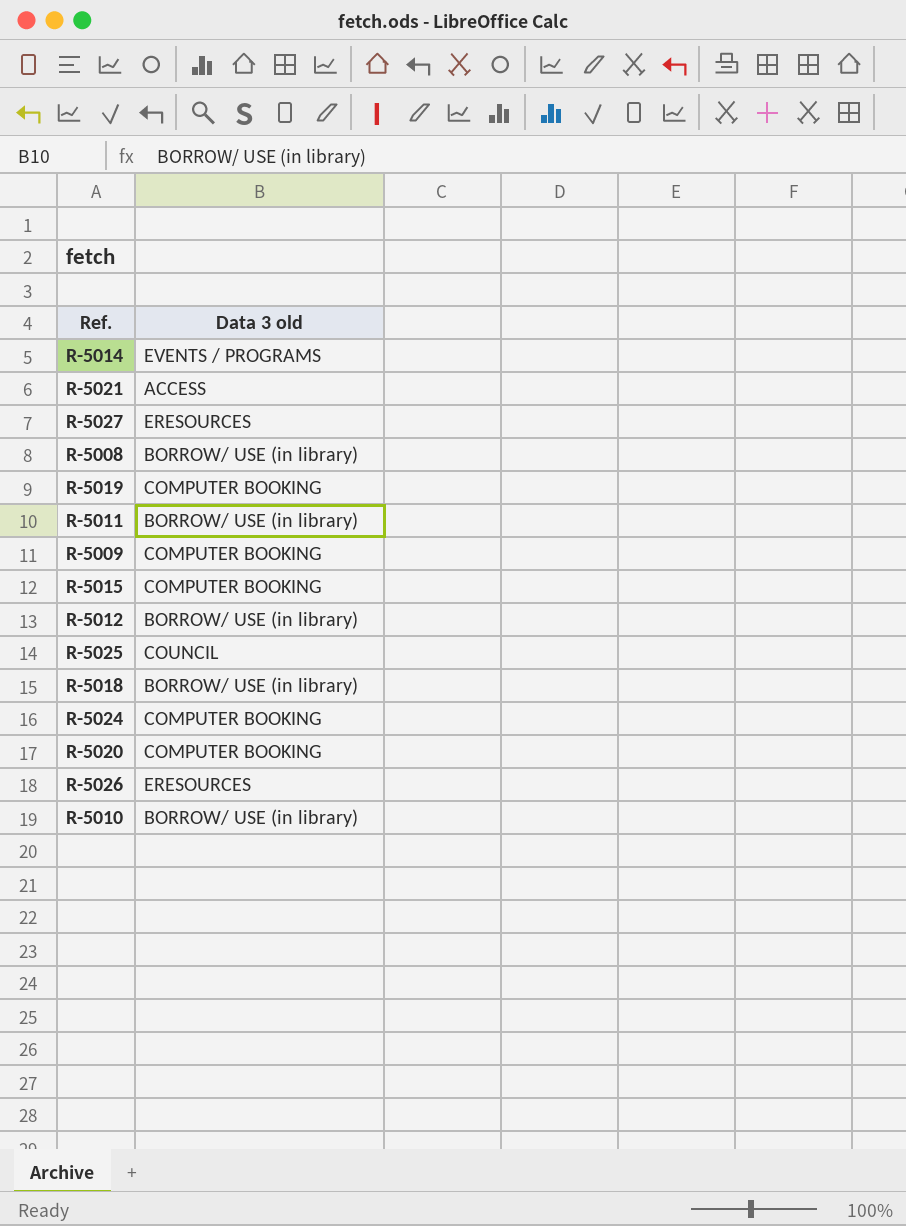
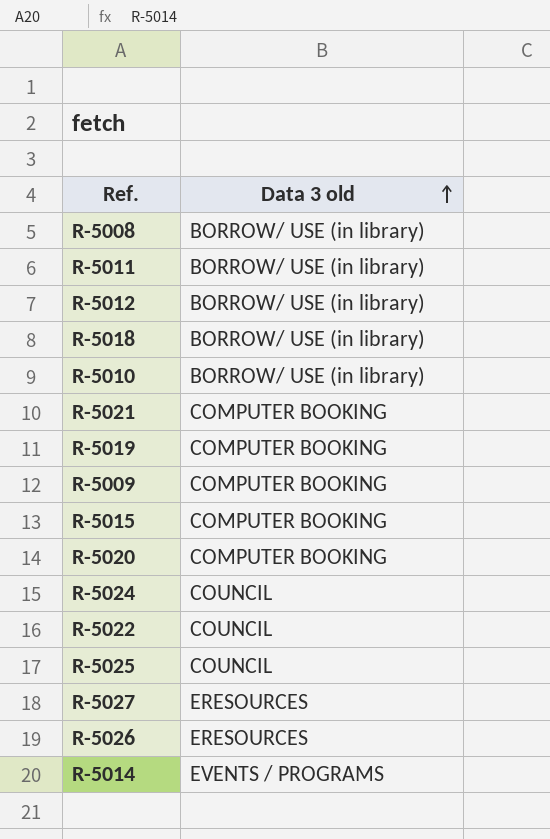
row order: none -> Data 3 old ascending
R-5021 | Data 3 old: ACCESS -> COMPUTER BOOKING
R-5024 | Data 3 old: COMPUTER BOOKING -> COUNCIL
row R-5022: none -> COUNCIL

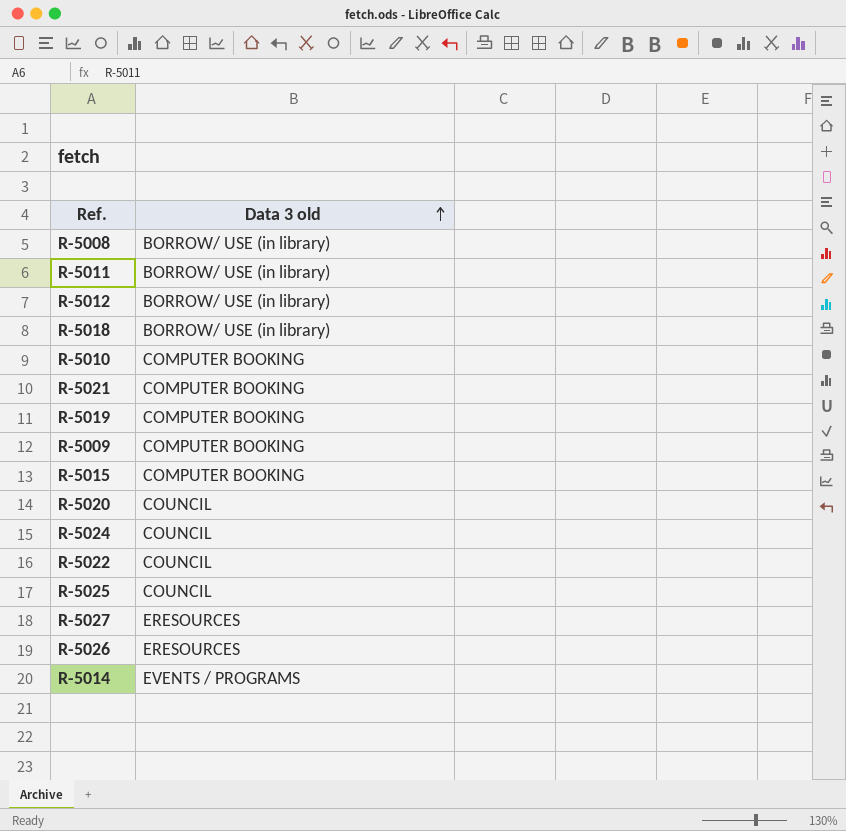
R-5010 | Data 3 old: BORROW/ USE (in library) -> COMPUTER BOOKING
R-5020 | Data 3 old: COMPUTER BOOKING -> COUNCIL

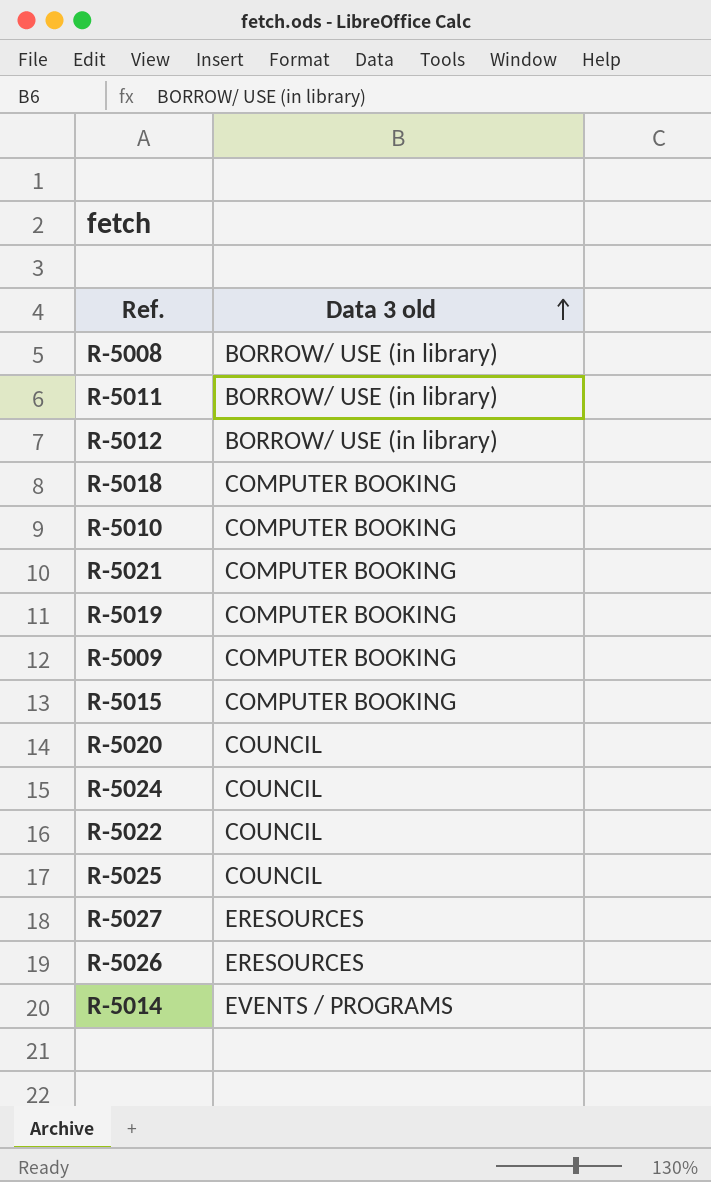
R-5018 | Data 3 old: BORROW/ USE (in library) -> COMPUTER BOOKING

